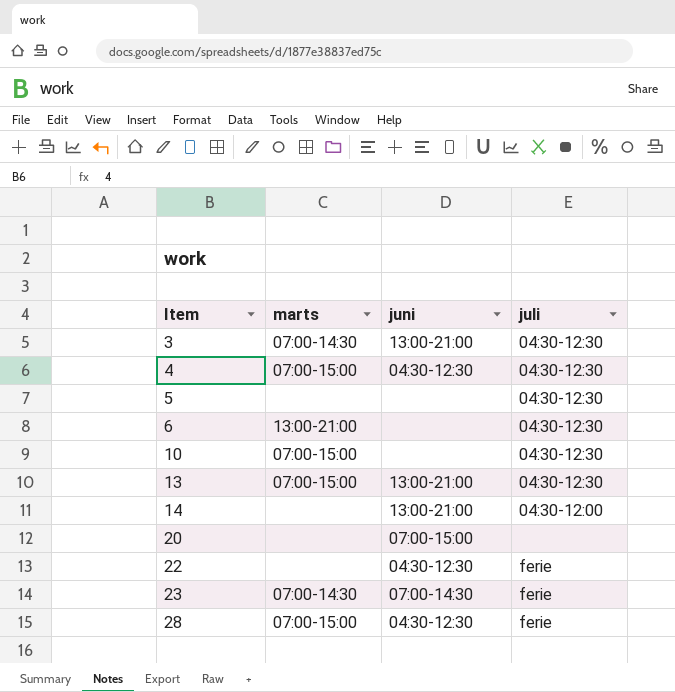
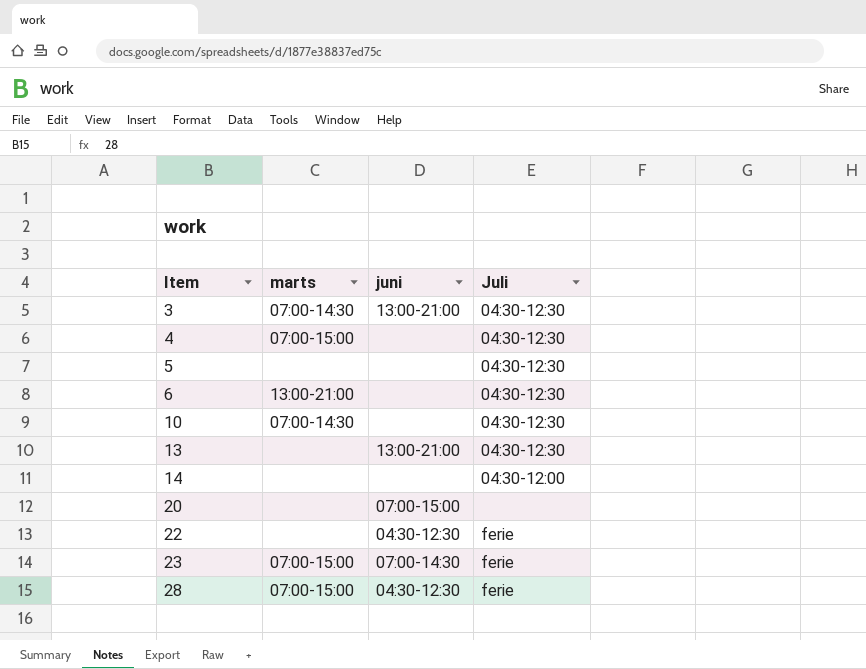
column name: juli -> Juli
4 | juni: 04:30-12:30 -> none
10 | marts: 07:00-15:00 -> 07:00-14:30
13 | marts: 07:00-15:00 -> none
14 | juni: 13:00-21:00 -> none
23 | marts: 07:00-14:30 -> 07:00-15:00

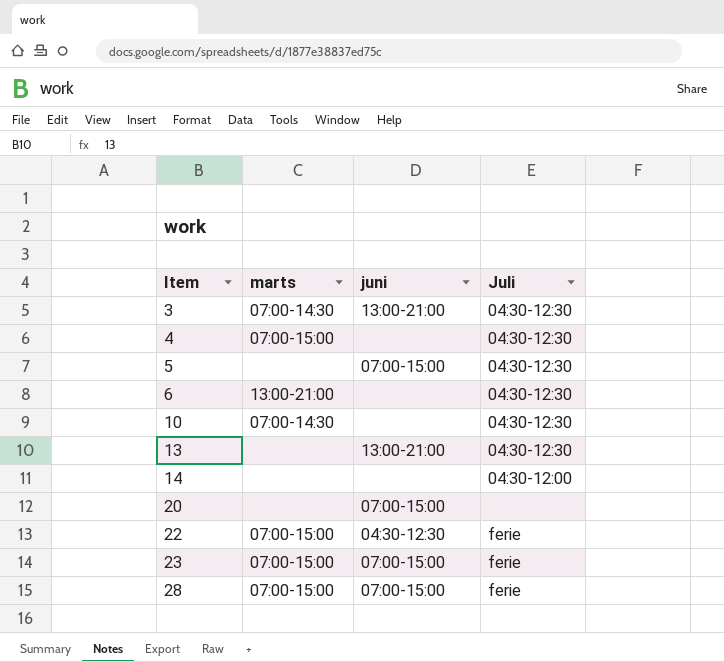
5 | juni: none -> 07:00-15:00
22 | marts: none -> 07:00-15:00
23 | juni: 07:00-14:30 -> 07:00-15:00
28 | juni: 04:30-12:30 -> 07:00-15:00

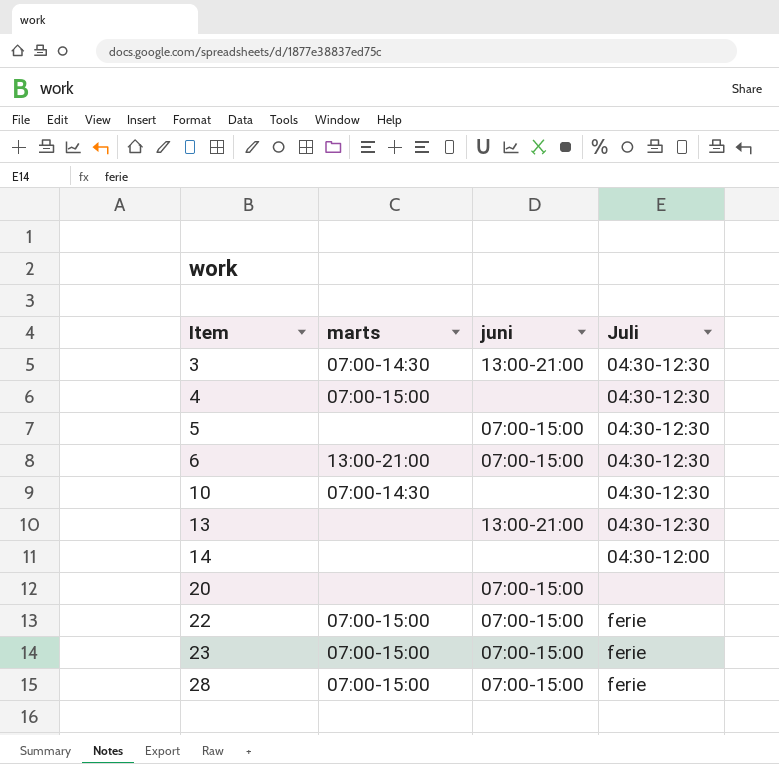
6 | juni: none -> 07:00-15:00
22 | juni: 04:30-12:30 -> 07:00-15:00

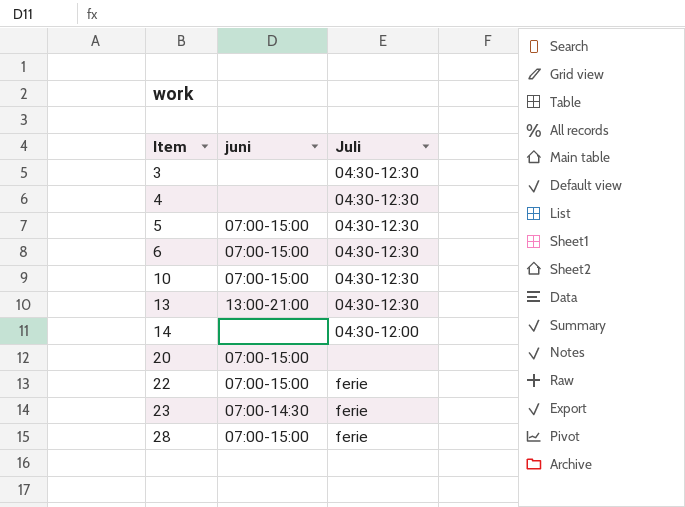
column marts | position: 2 -> none
3 | juni: 13:00-21:00 -> none
10 | juni: none -> 07:00-15:00
23 | juni: 07:00-15:00 -> 07:00-14:30

